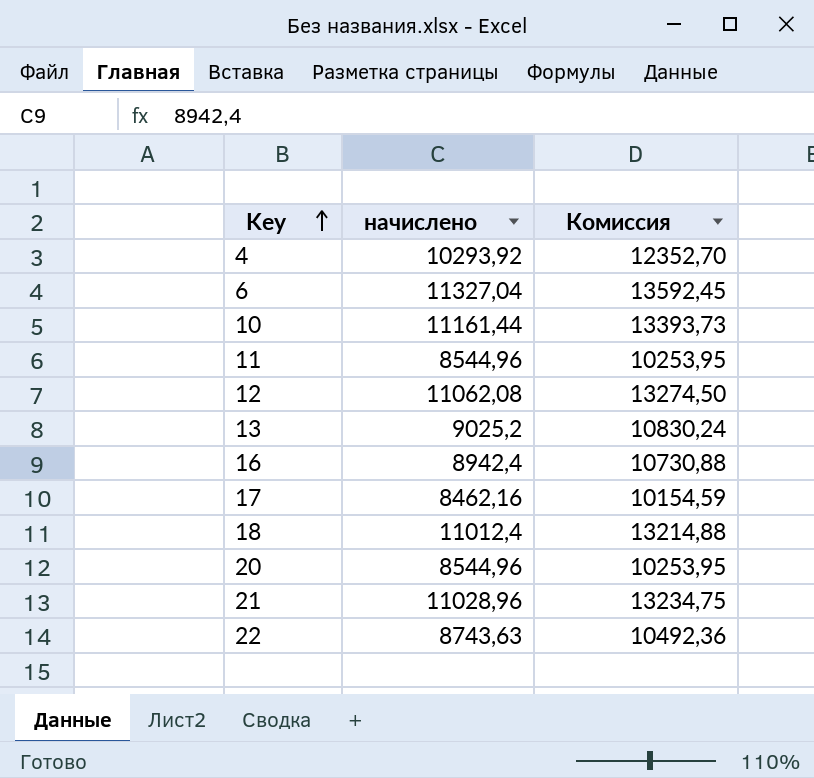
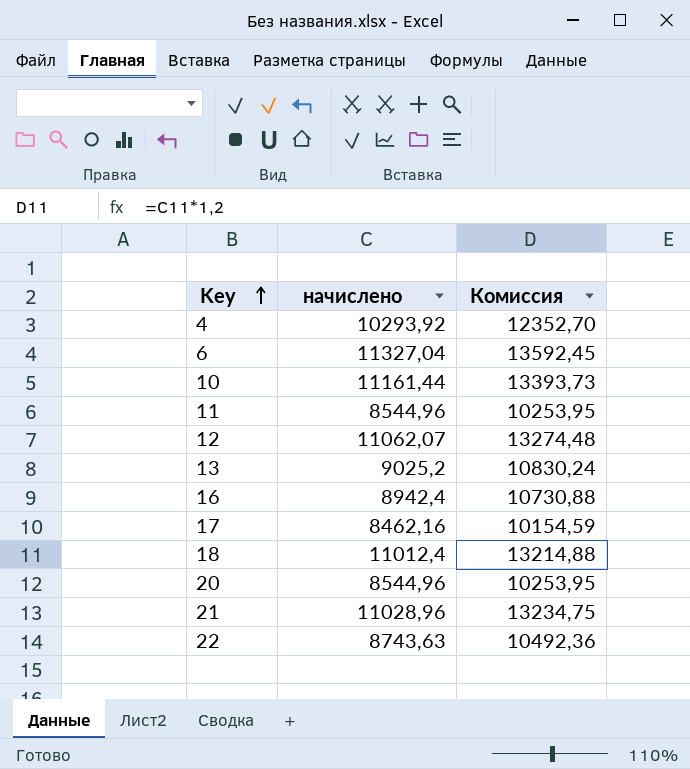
12 | начислено: 11062,08 -> 11062,07
12 | Комиссия: 13274,50 -> 13274,48

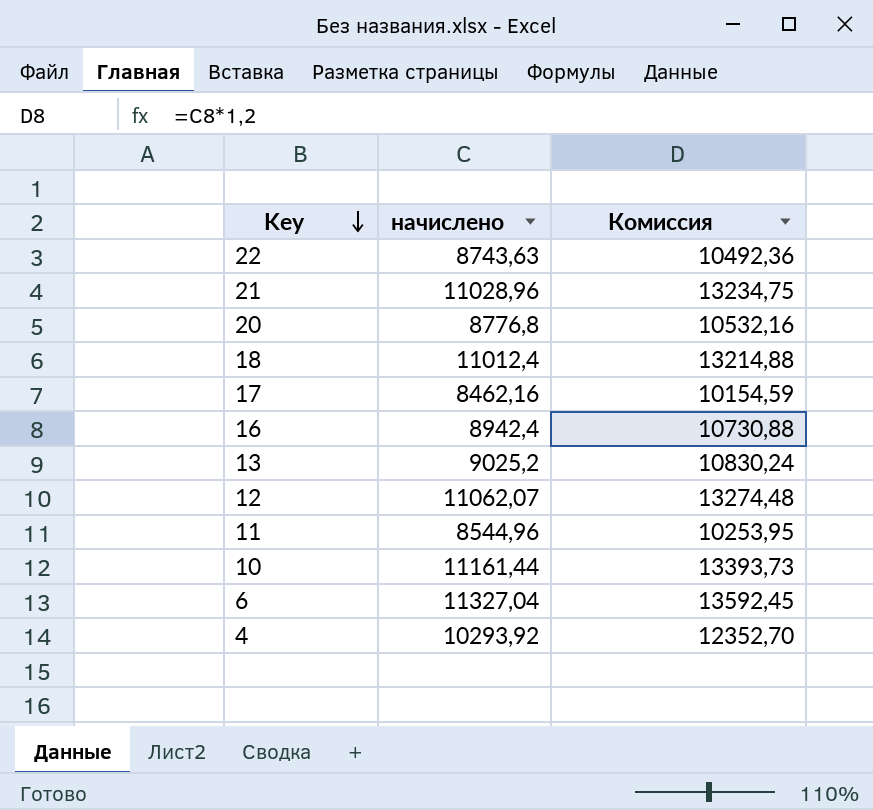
row order: Key ascending -> Key descending
20 | начислено: 8544,96 -> 8776,8
20 | Комиссия: 10253,95 -> 10532,16

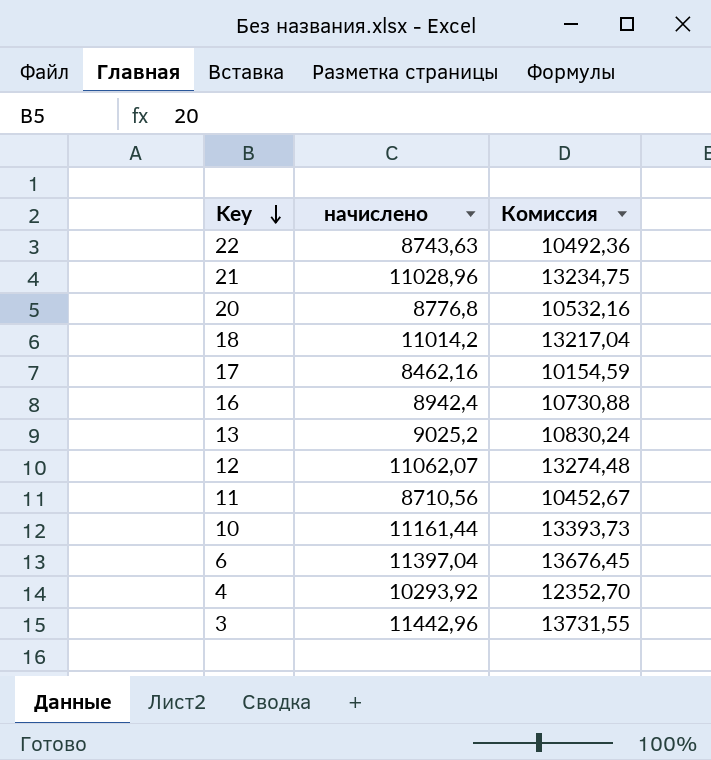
18 | начислено: 11012,4 -> 11014,2
18 | Комиссия: 13214,88 -> 13217,04
11 | начислено: 8544,96 -> 8710,56
11 | Комиссия: 10253,95 -> 10452,67
6 | начислено: 11327,04 -> 11397,04
6 | Комиссия: 13592,45 -> 13676,45
row 3: none -> 11442,96 | 13731,55

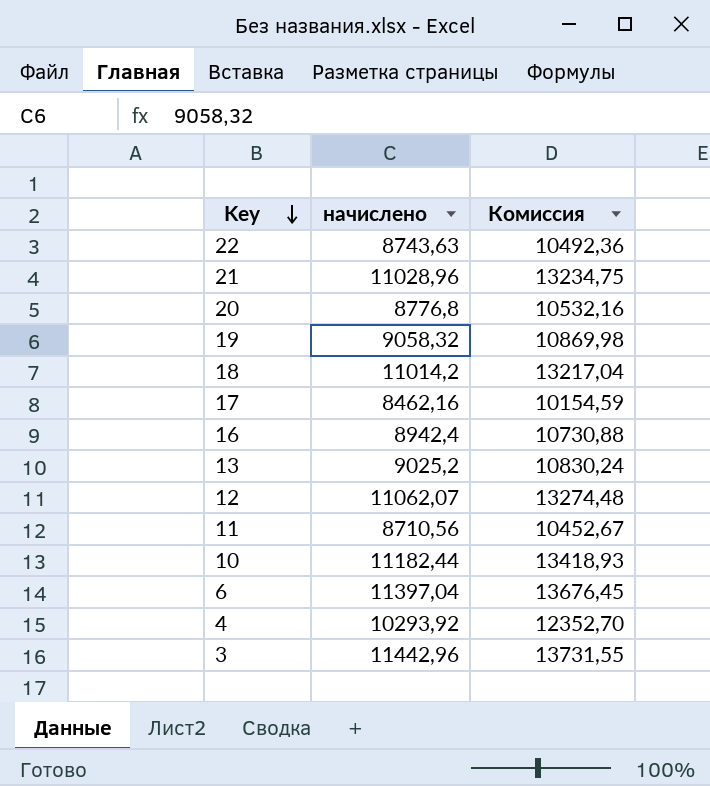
row 19: none -> 9058,32 | 10869,98
10 | начислено: 11161,44 -> 11182,44
10 | Комиссия: 13393,73 -> 13418,93

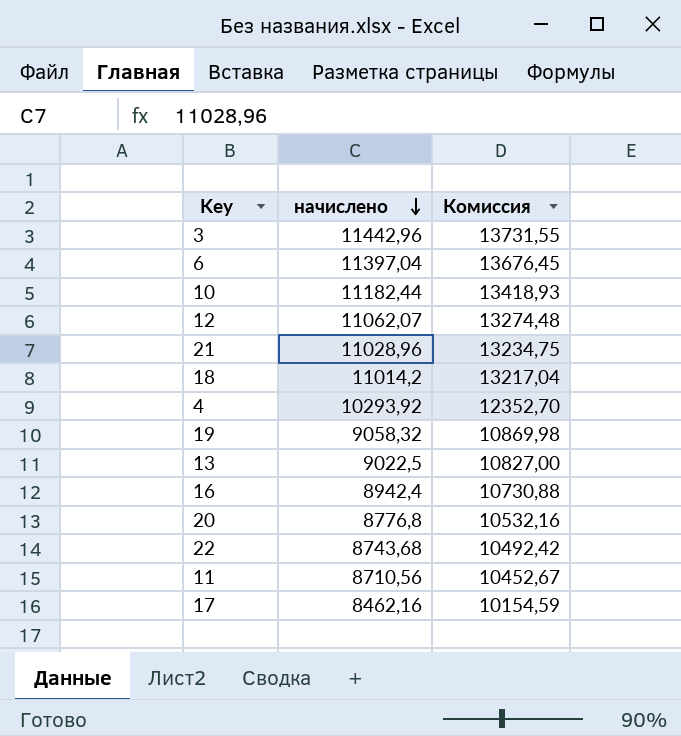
row order: Key descending -> начислено descending
13 | начислено: 9025,2 -> 9022,5
13 | Комиссия: 10830,24 -> 10827,00
22 | начислено: 8743,63 -> 8743,68
22 | Комиссия: 10492,36 -> 10492,42

